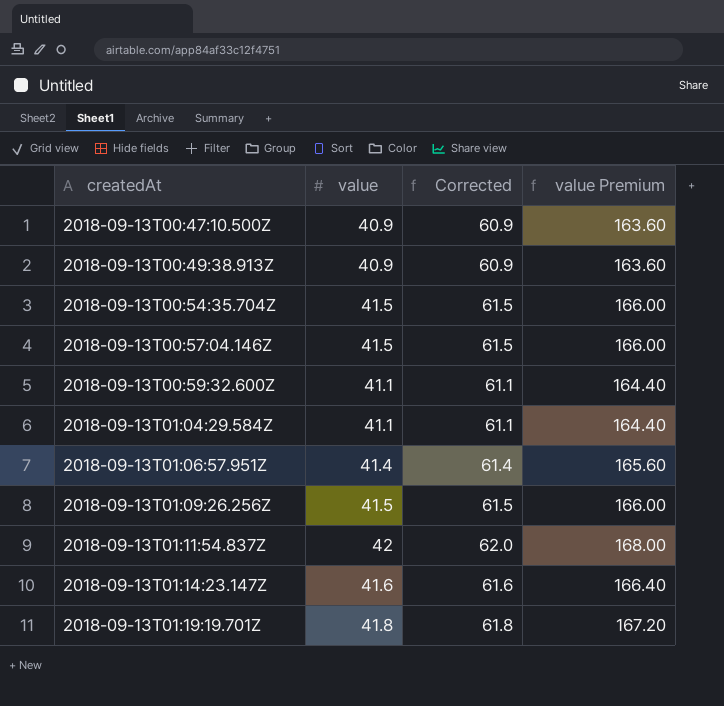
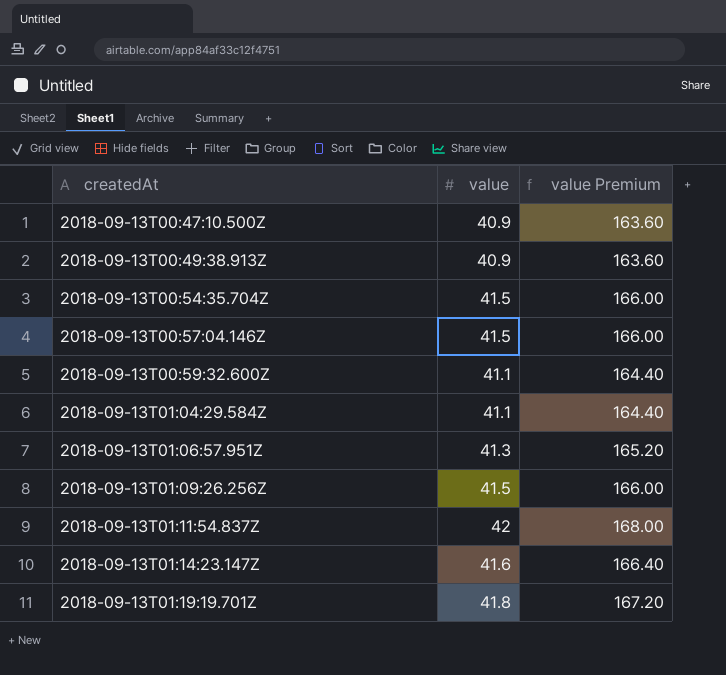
column Corrected | formula: [value] + 20 -> none
2018-09-13T01:06:57.951Z | value: 41.4 -> 41.3
2018-09-13T01:06:57.951Z | value Premium: 165.60 -> 165.20

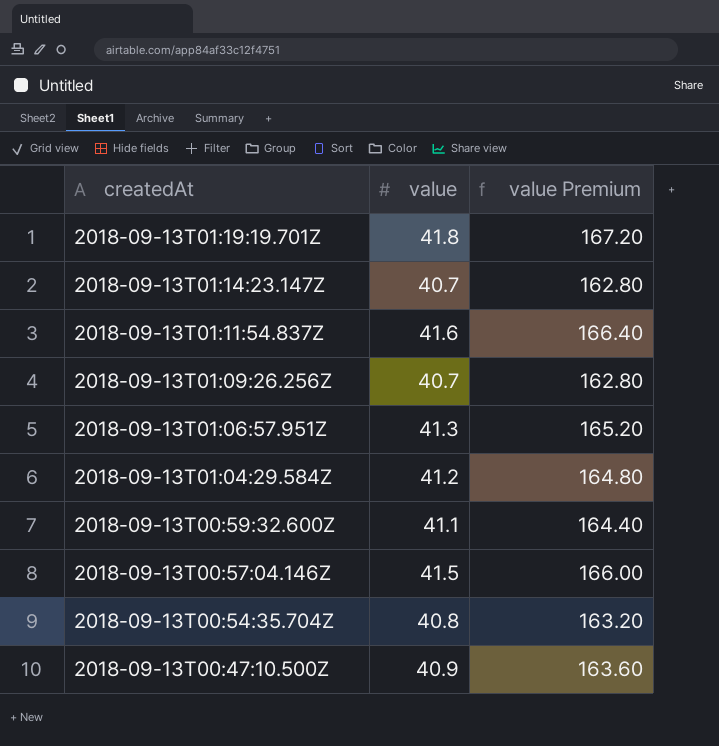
row order: createdAt ascending -> createdAt descending
row 2018-09-13T00:49:38.913Z: 40.9 | 163.60 -> none
2018-09-13T01:14:23.147Z | value: 41.6 -> 40.7
2018-09-13T01:14:23.147Z | value Premium: 166.40 -> 162.80
2018-09-13T01:11:54.837Z | value: 42 -> 41.6
2018-09-13T01:11:54.837Z | value Premium: 168.00 -> 166.40
2018-09-13T01:09:26.256Z | value: 41.5 -> 40.7
2018-09-13T01:09:26.256Z | value Premium: 166.00 -> 162.80
2018-09-13T01:04:29.584Z | value: 41.1 -> 41.2
2018-09-13T01:04:29.584Z | value Premium: 164.40 -> 164.80
2018-09-13T00:54:35.704Z | value: 41.5 -> 40.8
2018-09-13T00:54:35.704Z | value Premium: 166.00 -> 163.20

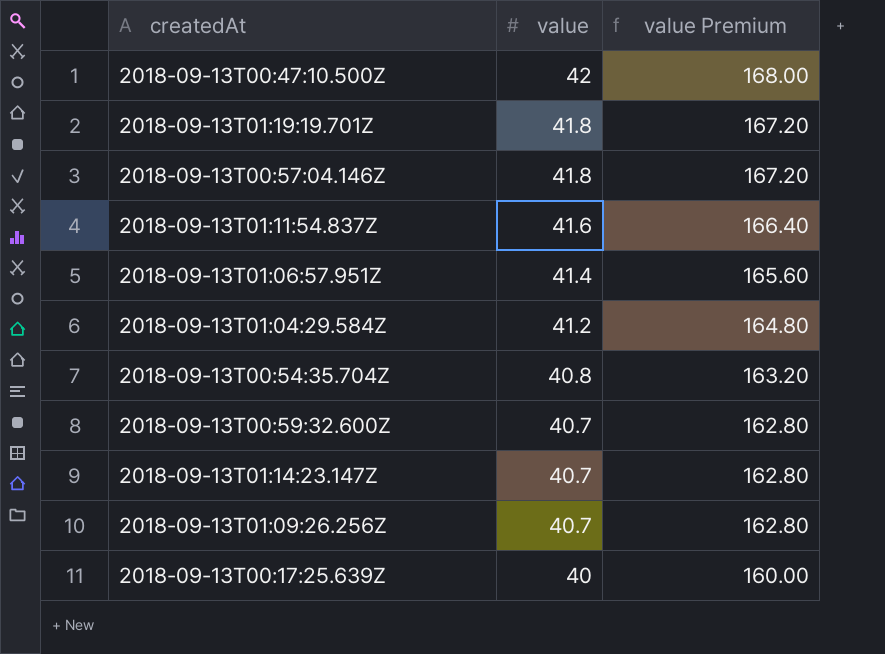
row order: createdAt descending -> value descending
2018-09-13T00:47:10.500Z | value: 40.9 -> 42
2018-09-13T00:47:10.500Z | value Premium: 163.60 -> 168.00
2018-09-13T00:57:04.146Z | value: 41.5 -> 41.8
2018-09-13T00:57:04.146Z | value Premium: 166.00 -> 167.20
2018-09-13T01:06:57.951Z | value: 41.3 -> 41.4
2018-09-13T01:06:57.951Z | value Premium: 165.20 -> 165.60
2018-09-13T00:59:32.600Z | value: 41.1 -> 40.7
2018-09-13T00:59:32.600Z | value Premium: 164.40 -> 162.80
row 2018-09-13T00:17:25.639Z: none -> 40 | 160.00

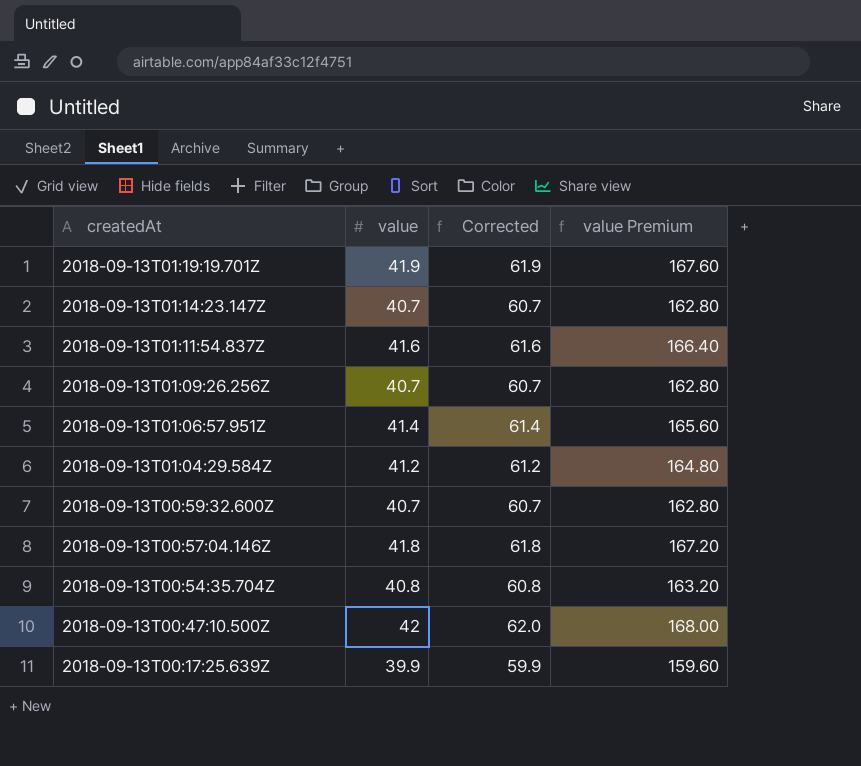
row order: value descending -> createdAt descending
column Corrected | formula: none -> [value] + 20
2018-09-13T01:19:19.701Z | value: 41.8 -> 41.9
2018-09-13T01:19:19.701Z | value Premium: 167.20 -> 167.60
2018-09-13T00:17:25.639Z | value: 40 -> 39.9
2018-09-13T00:17:25.639Z | value Premium: 160.00 -> 159.60

